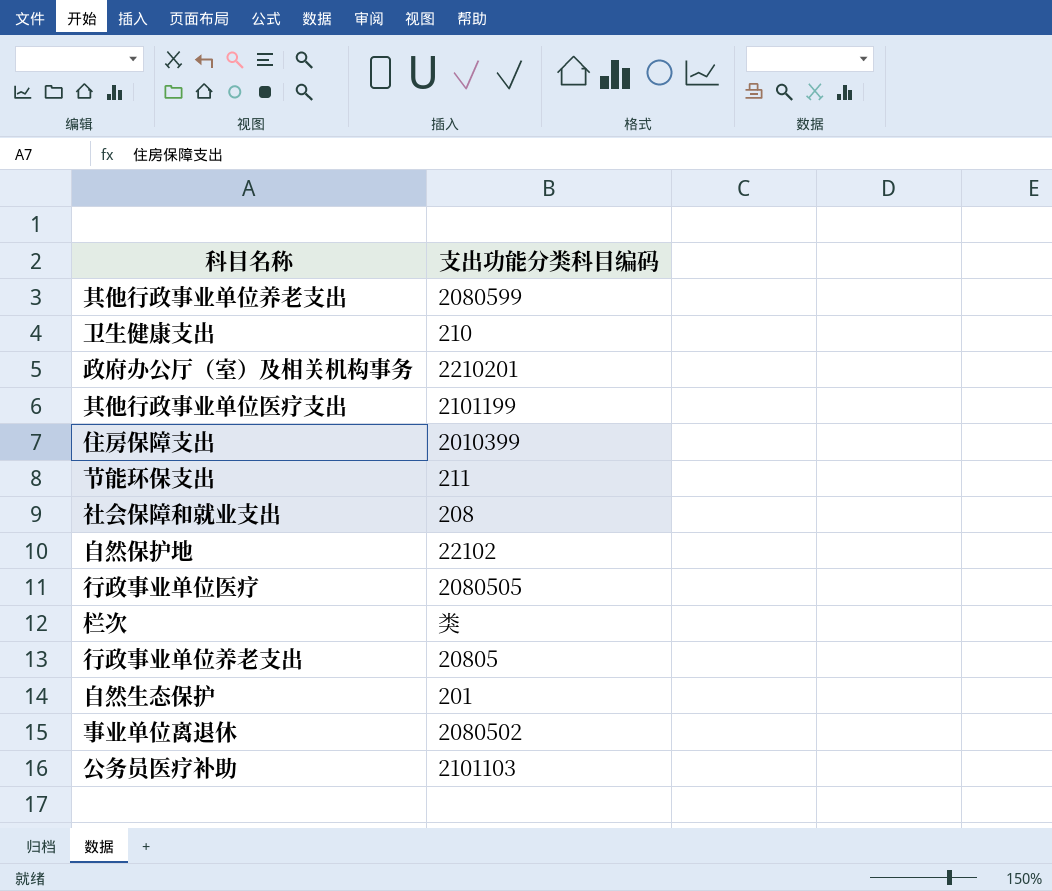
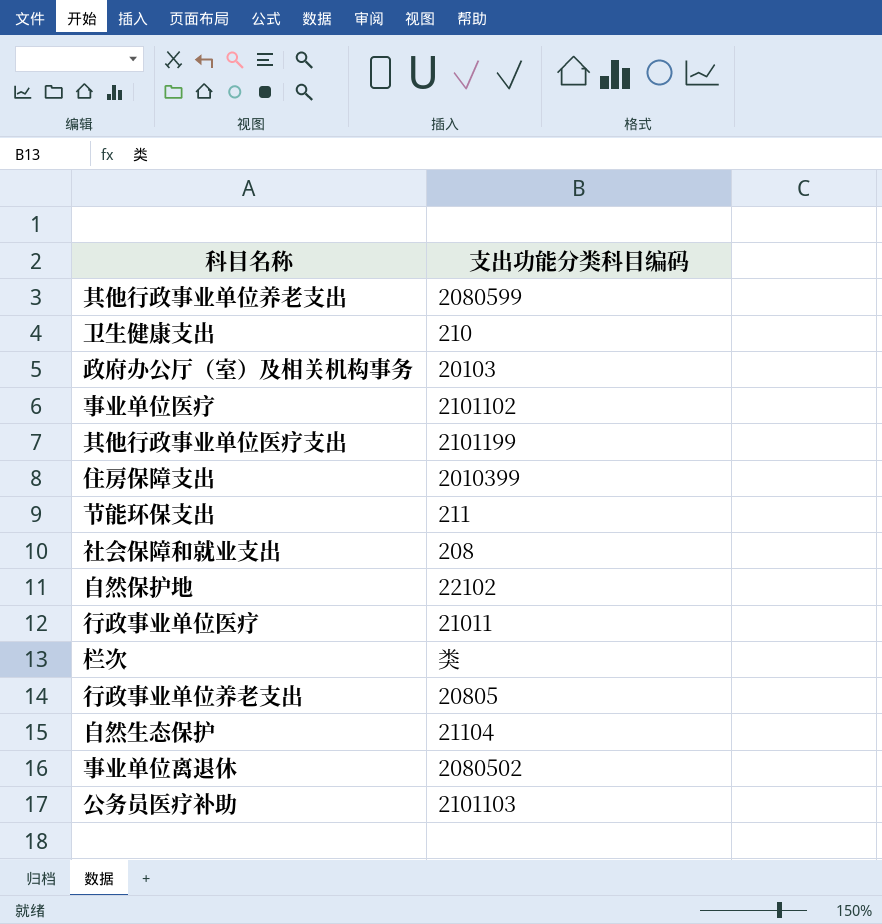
政府办公厅（室）及相关机构事务 | 支出功能分类科目编码: 2210201 -> 20103
row 事业单位医疗: none -> 2101102
行政事业单位医疗 | 支出功能分类科目编码: 2080505 -> 21011
自然生态保护 | 支出功能分类科目编码: 201 -> 21104

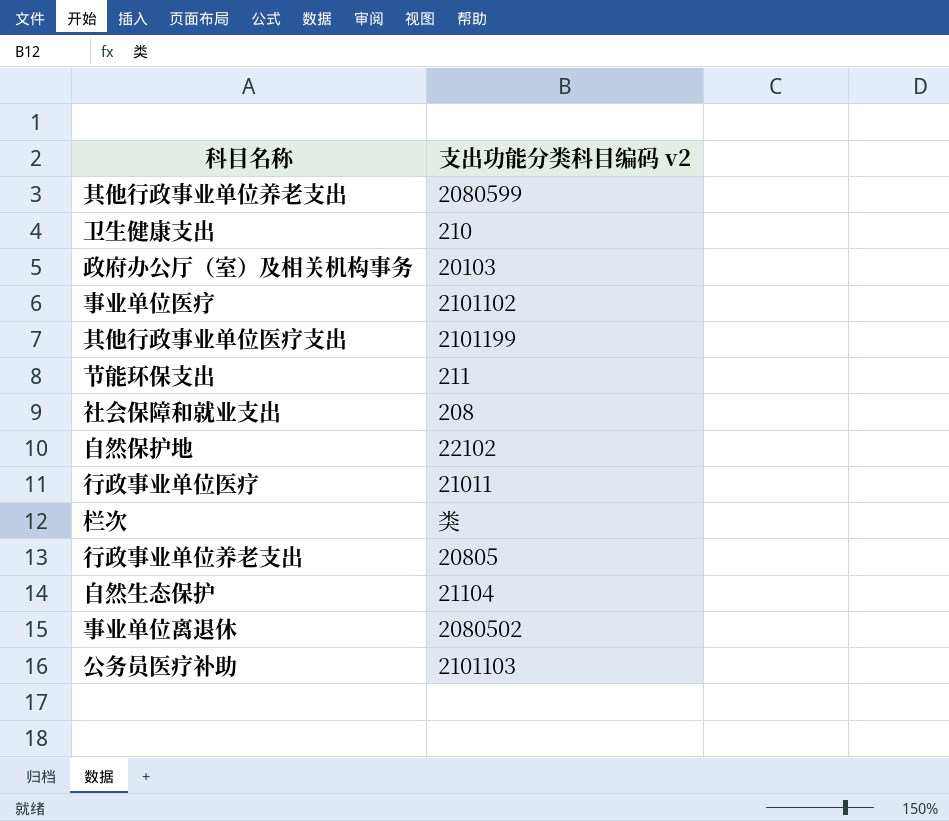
column name: 支出功能分类科目编码 -> 支出功能分类科目编码 v2
row 住房保障支出: 2010399 -> none

